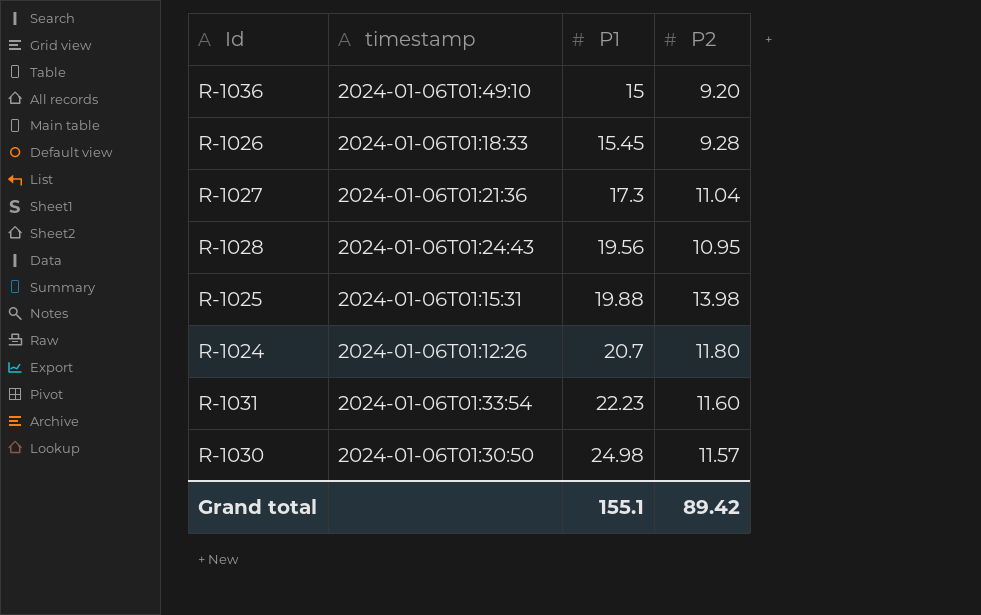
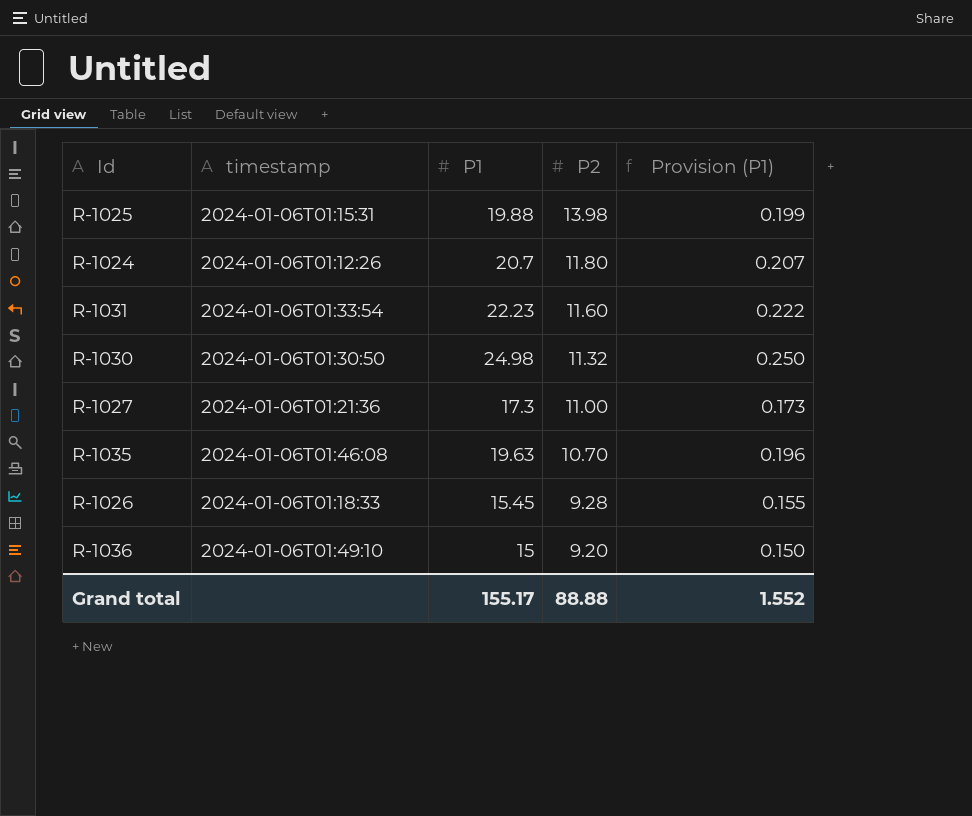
row order: P1 ascending -> P2 descending
column Provision (P1) | formula: none -> [P1] * 0.01
row R-1028: 2024-01-06T01:24:43 | 19.56 | 10.95 -> none
R-1030 | P2: 11.57 -> 11.32
R-1027 | P2: 11.04 -> 11.00
row R-1035: none -> 2024-01-06T01:46:08 | 19.63 | 10.70 | 0.196
Grand total | P1: 155.1 -> 155.17
Grand total | P2: 89.42 -> 88.88

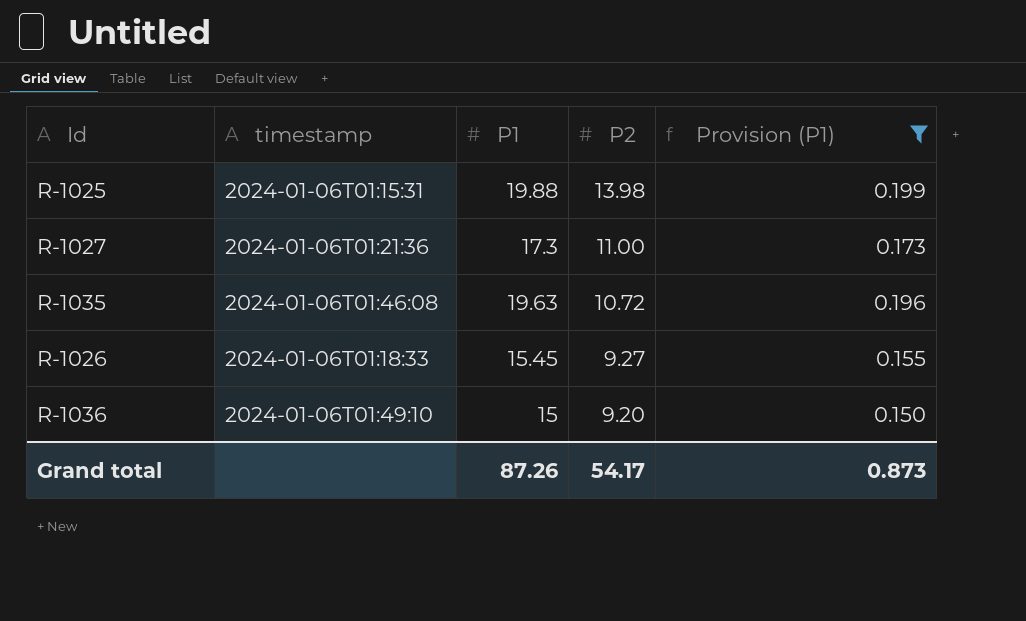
filter: none -> Provision (P1) <= 0.199
R-1035 | P2: 10.70 -> 10.72
R-1026 | P2: 9.28 -> 9.27
Grand total | P1: 155.17 -> 87.26
Grand total | P2: 88.88 -> 54.17
Grand total | Provision (P1): 1.552 -> 0.873

